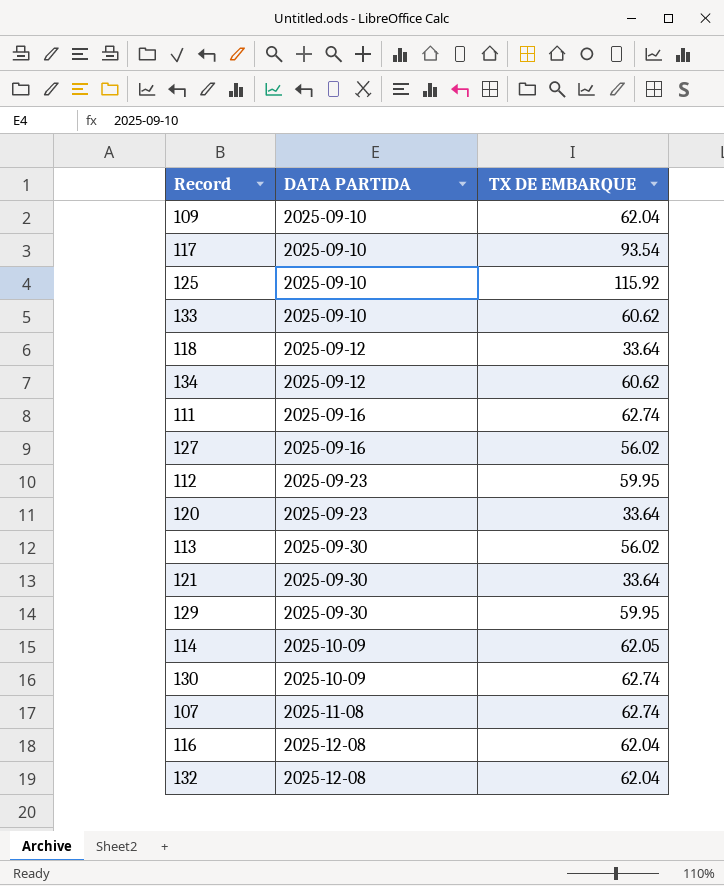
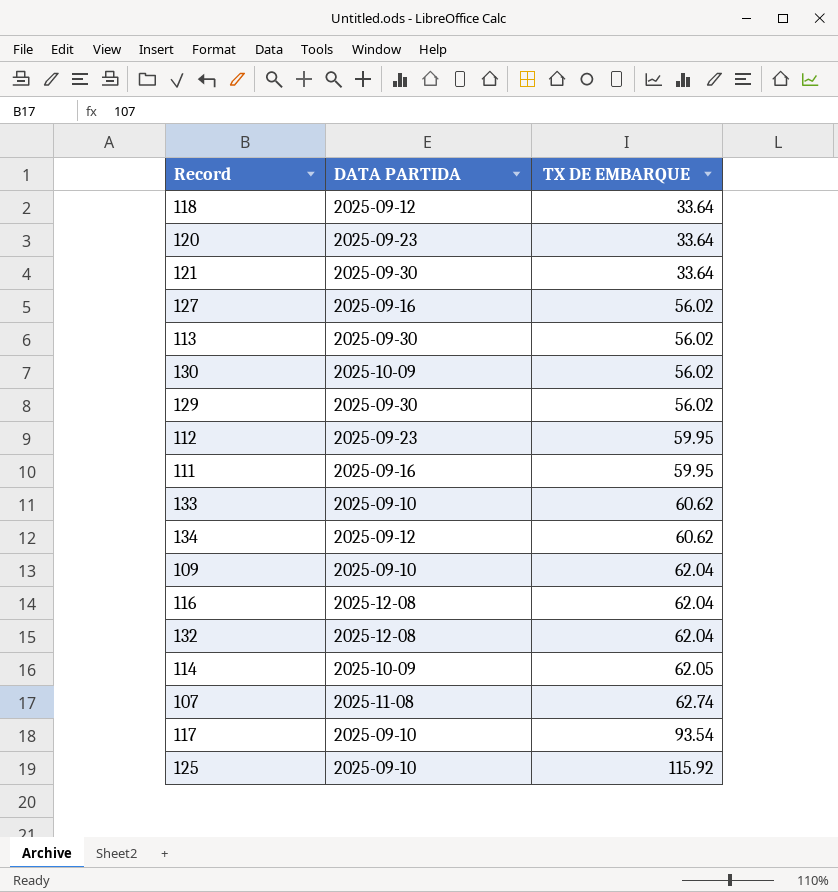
row order: DATA PARTIDA ascending -> TX DE EMBARQUE ascending
130 | TX DE EMBARQUE: 62.74 -> 56.02
129 | TX DE EMBARQUE: 59.95 -> 56.02
111 | TX DE EMBARQUE: 62.74 -> 59.95

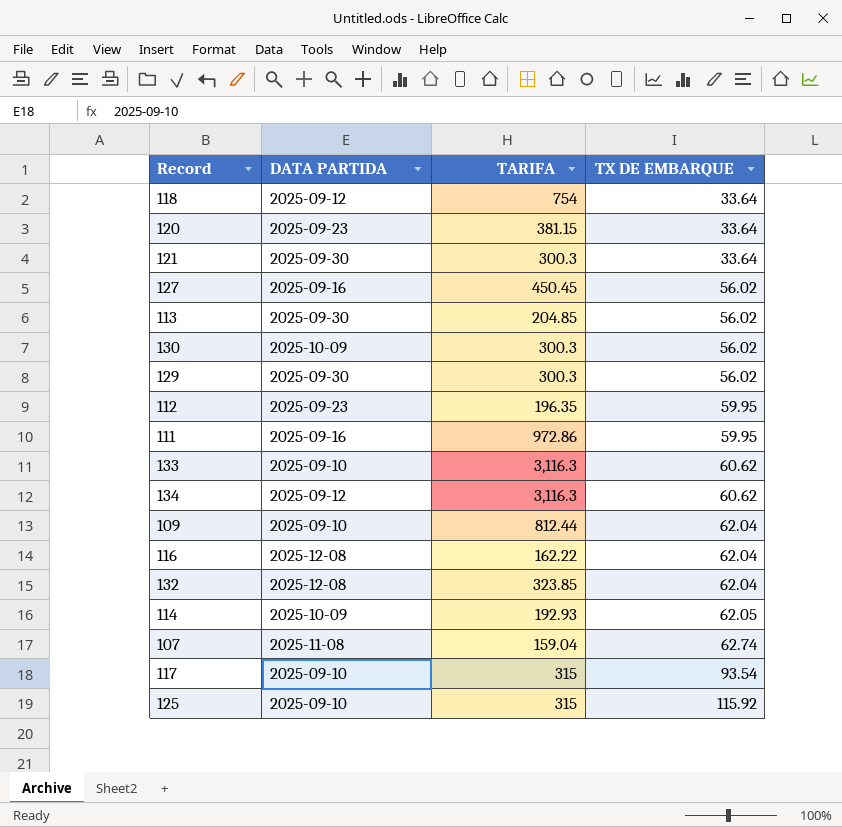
column TARIFA | position: none -> 3

